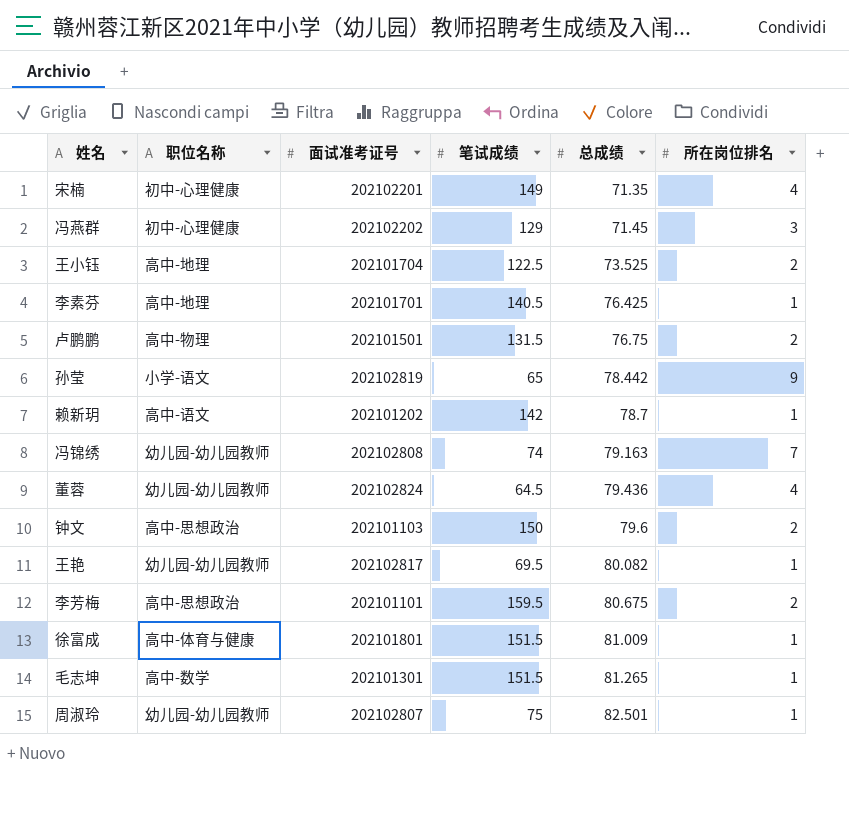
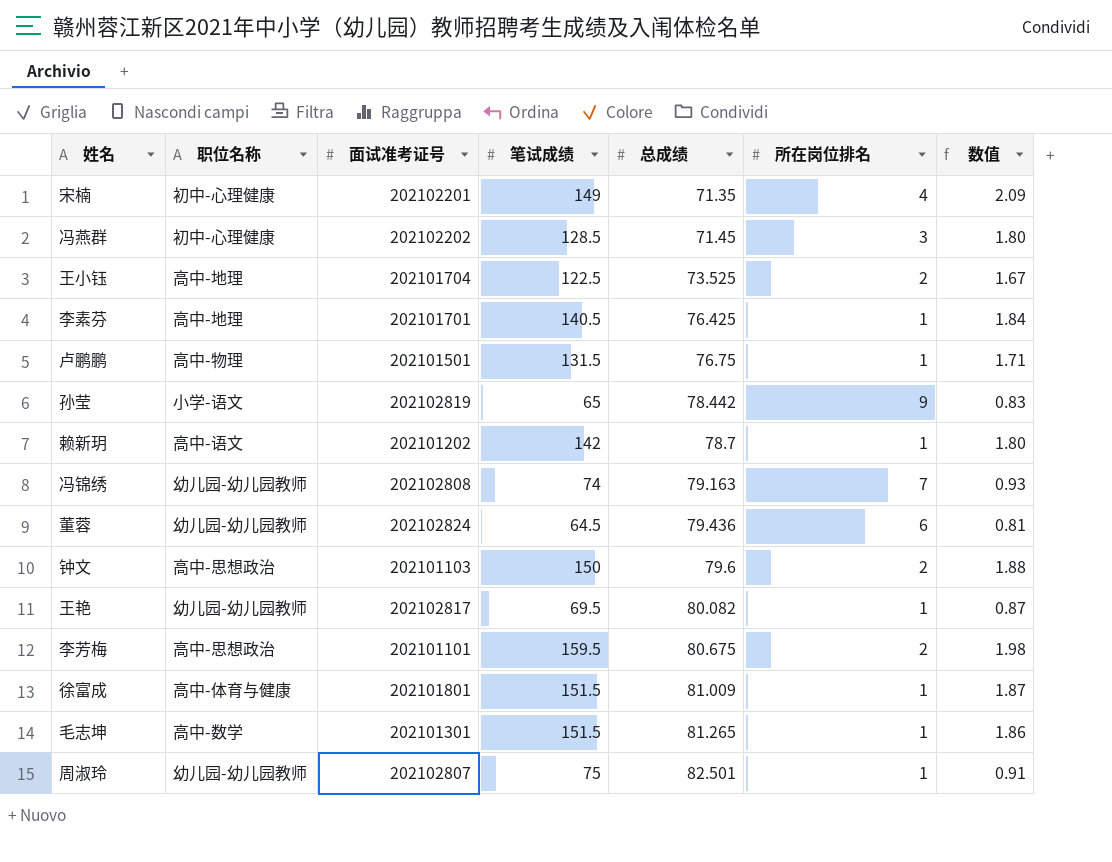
column 数值 | formula: none -> [笔试成绩] / [总成绩]
冯燕群 | 笔试成绩: 129 -> 128.5
卢鹏鹏 | 所在岗位排名: 2 -> 1
董蓉 | 所在岗位排名: 4 -> 6

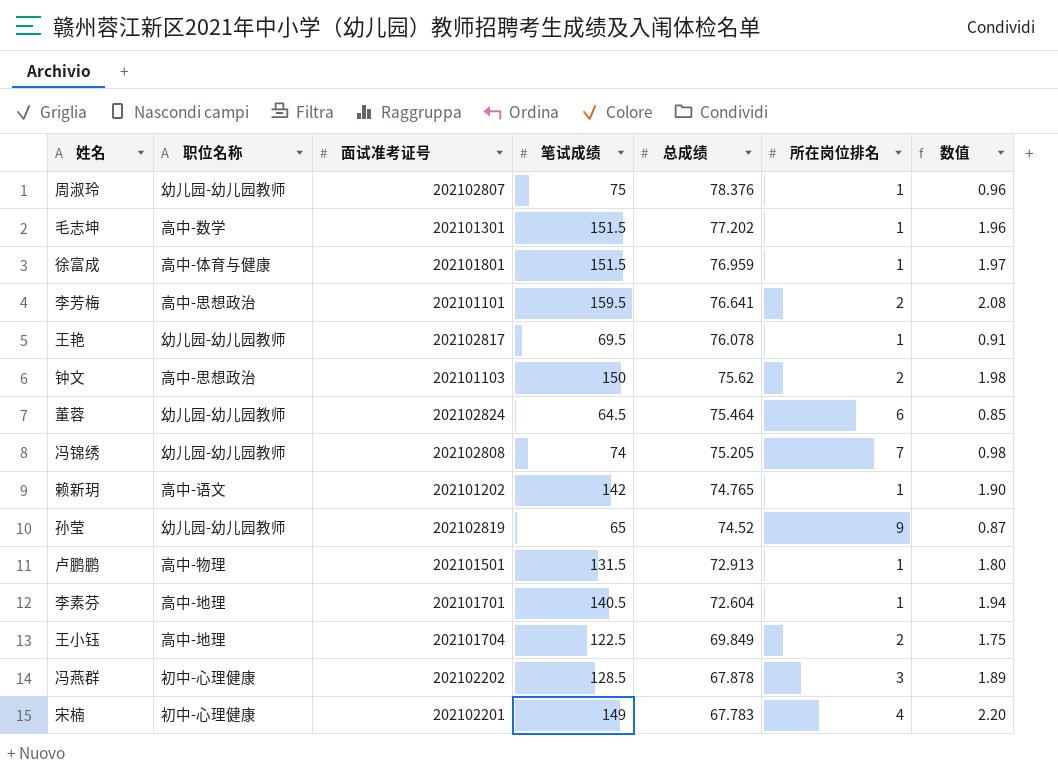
row order: 总成绩 ascending -> 总成绩 descending
周淑玲 | 总成绩: 82.501 -> 78.376
周淑玲 | 数值: 0.91 -> 0.96
毛志坤 | 总成绩: 81.265 -> 77.202
毛志坤 | 数值: 1.86 -> 1.96
徐富成 | 总成绩: 81.009 -> 76.959
徐富成 | 数值: 1.87 -> 1.97
李芳梅 | 总成绩: 80.675 -> 76.641
李芳梅 | 数值: 1.98 -> 2.08
王艳 | 总成绩: 80.082 -> 76.078
王艳 | 数值: 0.87 -> 0.91
钟文 | 总成绩: 79.6 -> 75.62
钟文 | 数值: 1.88 -> 1.98
董蓉 | 总成绩: 79.436 -> 75.464
董蓉 | 数值: 0.81 -> 0.85
冯锦绣 | 总成绩: 79.163 -> 75.205
冯锦绣 | 数值: 0.93 -> 0.98
赖新玥 | 总成绩: 78.7 -> 74.765
赖新玥 | 数值: 1.80 -> 1.90
孙莹 | 职位名称: 小学-语文 -> 幼儿园-幼儿园教师
孙莹 | 总成绩: 78.442 -> 74.52
孙莹 | 数值: 0.83 -> 0.87
卢鹏鹏 | 总成绩: 76.75 -> 72.913
卢鹏鹏 | 数值: 1.71 -> 1.80
李素芬 | 总成绩: 76.425 -> 72.604
李素芬 | 数值: 1.84 -> 1.94
王小钰 | 总成绩: 73.525 -> 69.849
王小钰 | 数值: 1.67 -> 1.75
冯燕群 | 总成绩: 71.45 -> 67.878
冯燕群 | 数值: 1.80 -> 1.89
宋楠 | 总成绩: 71.35 -> 67.783
宋楠 | 数值: 2.09 -> 2.20

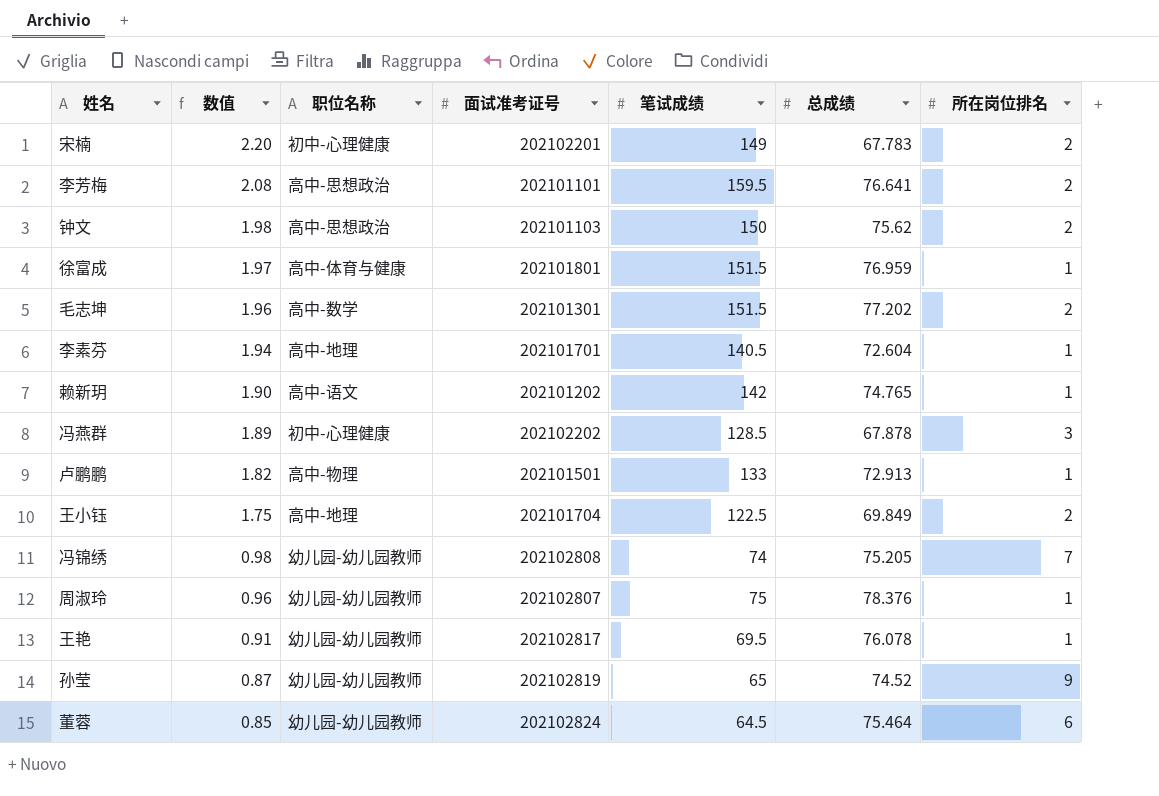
row order: 总成绩 descending -> 数值 descending
column 数值 | position: 7 -> 2
宋楠 | 所在岗位排名: 4 -> 2
毛志坤 | 所在岗位排名: 1 -> 2
卢鹏鹏 | 数值: 1.80 -> 1.82
卢鹏鹏 | 笔试成绩: 131.5 -> 133

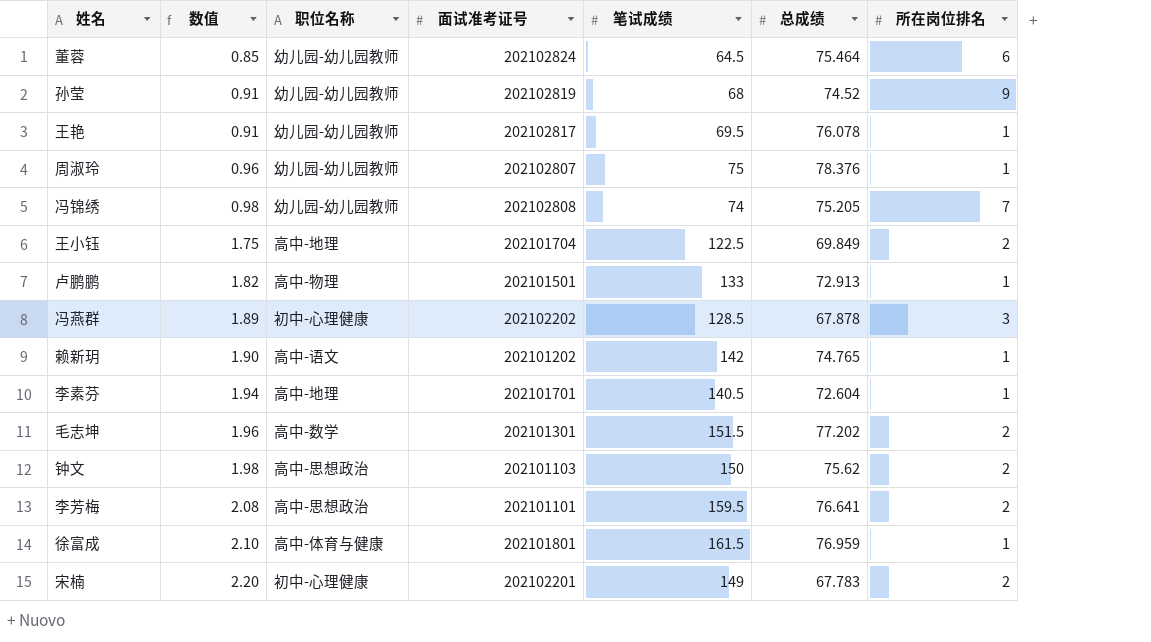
row order: 数值 descending -> 数值 ascending
孙莹 | 数值: 0.87 -> 0.91
孙莹 | 笔试成绩: 65 -> 68
徐富成 | 数值: 1.97 -> 2.10
徐富成 | 笔试成绩: 151.5 -> 161.5

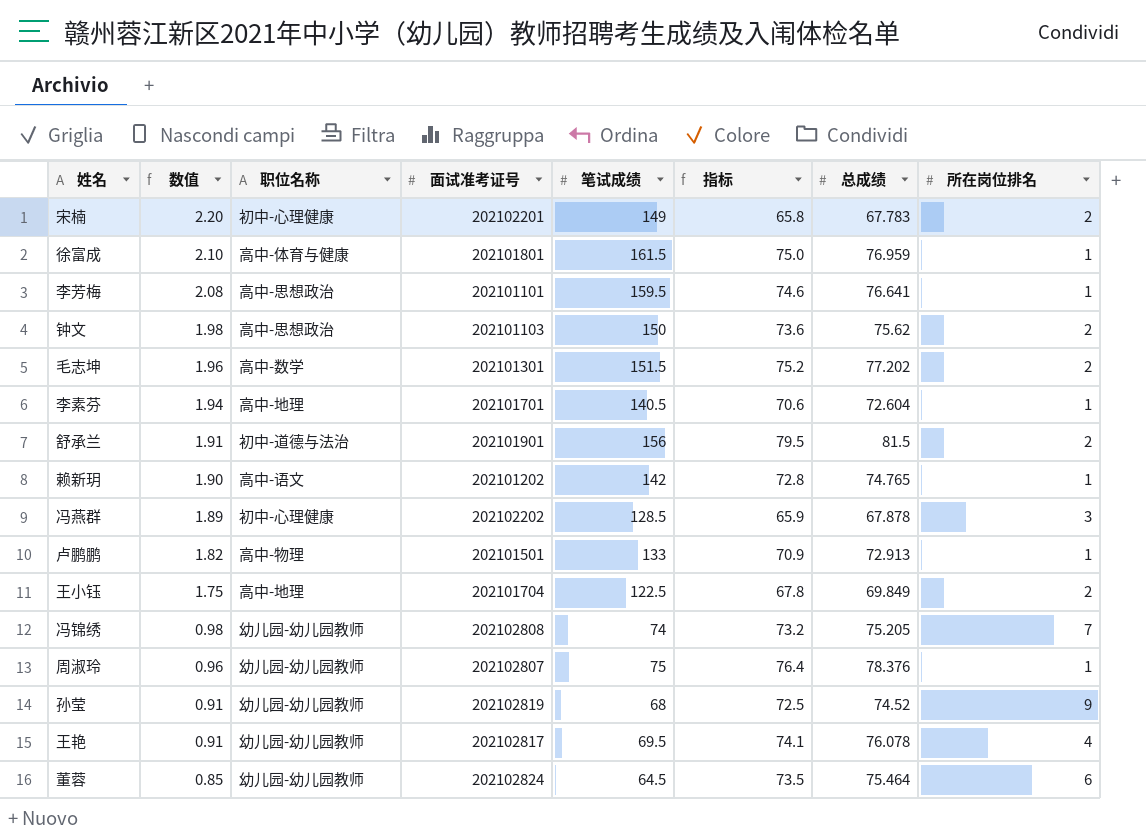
row order: 数值 ascending -> 数值 descending
column 指标 | formula: none -> [总成绩] - 2
李芳梅 | 所在岗位排名: 2 -> 1
row 舒承兰: none -> 1.91 | 初中-道德与法治 | 202101901 | 156 | 79.5 | 81.5 | 2
王艳 | 所在岗位排名: 1 -> 4

